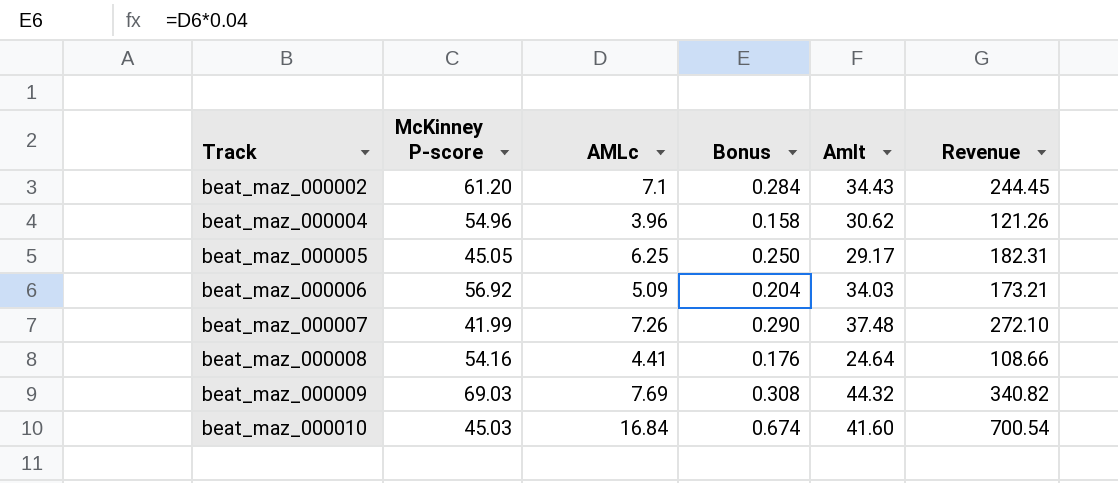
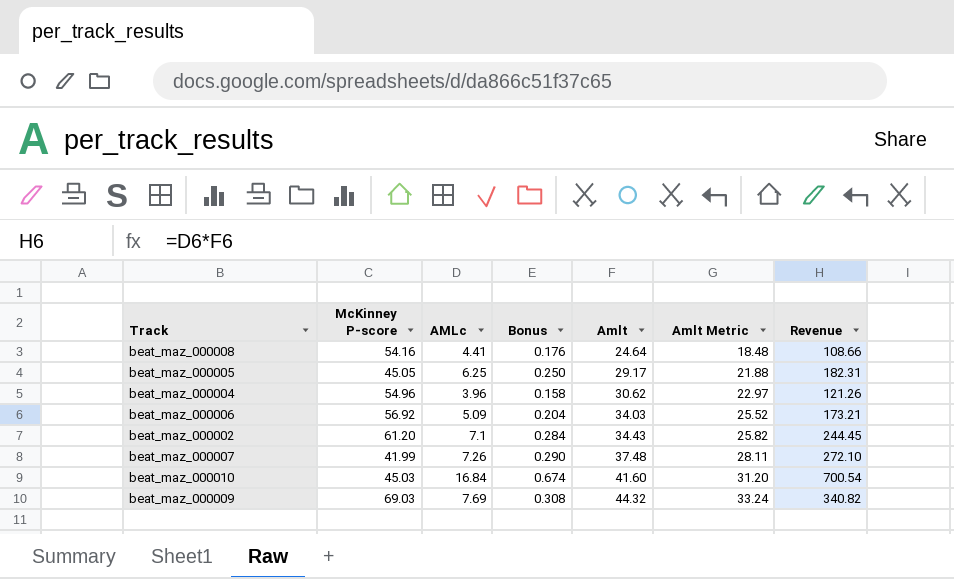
row order: Track ascending -> Amlt ascending
column Amlt Metric | formula: none -> [Amlt] * 0.75

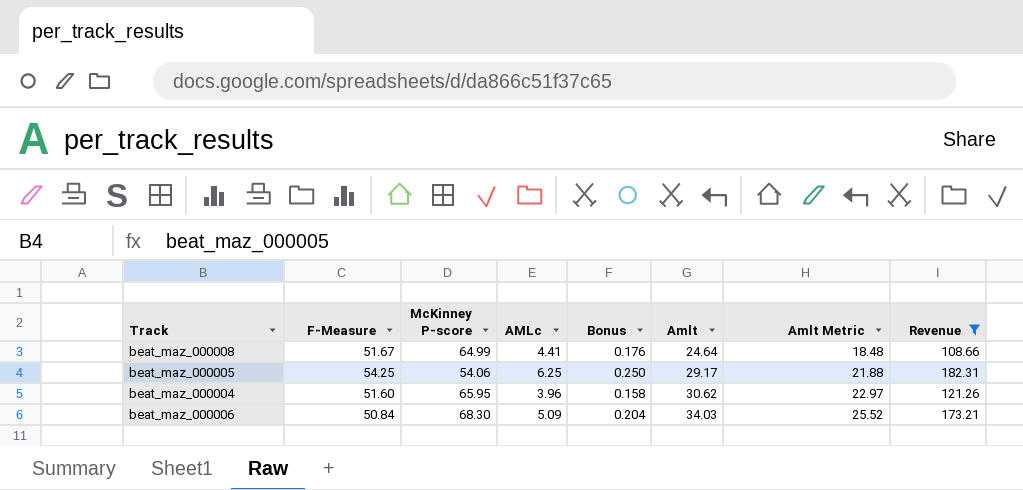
filter: none -> Revenue <= 182.31
column F-Measure | position: none -> 2
beat_maz_000008 | McKinney P-score: 54.16 -> 64.99
beat_maz_000005 | McKinney P-score: 45.05 -> 54.06
beat_maz_000004 | McKinney P-score: 54.96 -> 65.95
beat_maz_000006 | McKinney P-score: 56.92 -> 68.30

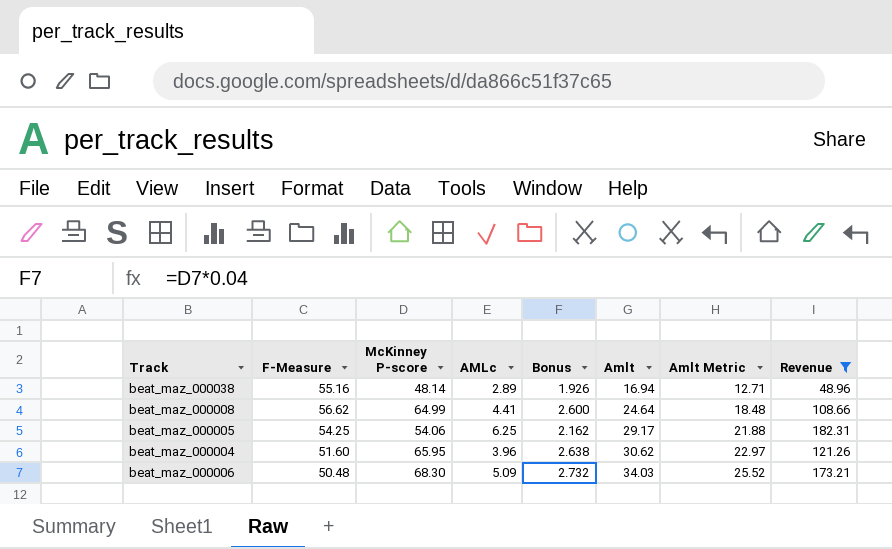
column Bonus | formula: [AMLc] * 0.04 -> [McKinney P-score] * 0.04
row beat_maz_000038: none -> 55.16 | 48.14 | 2.89 | 1.926 | 16.94 | 12.71 | 48.96
beat_maz_000008 | F-Measure: 51.67 -> 56.62
beat_maz_000006 | F-Measure: 50.84 -> 50.48

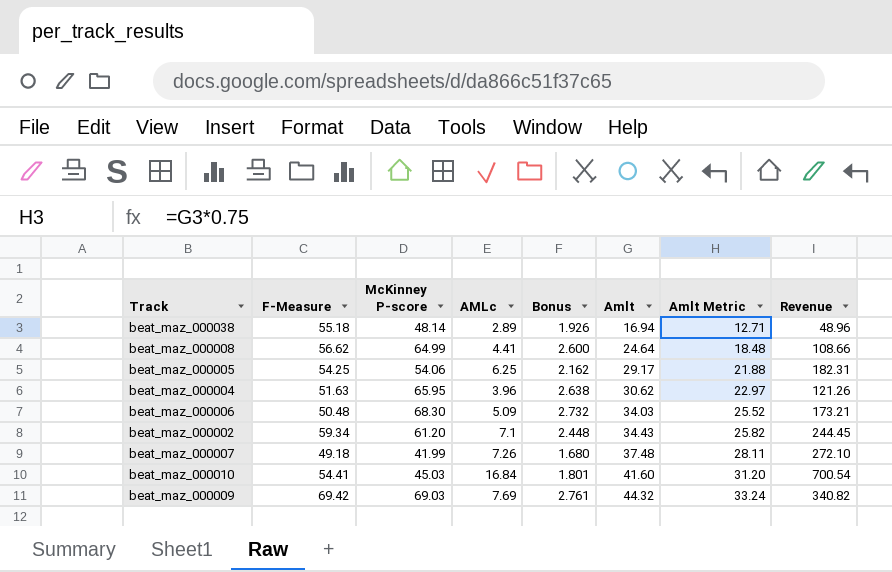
filter: Revenue <= 182.31 -> none
beat_maz_000038 | F-Measure: 55.16 -> 55.18
beat_maz_000004 | F-Measure: 51.60 -> 51.63

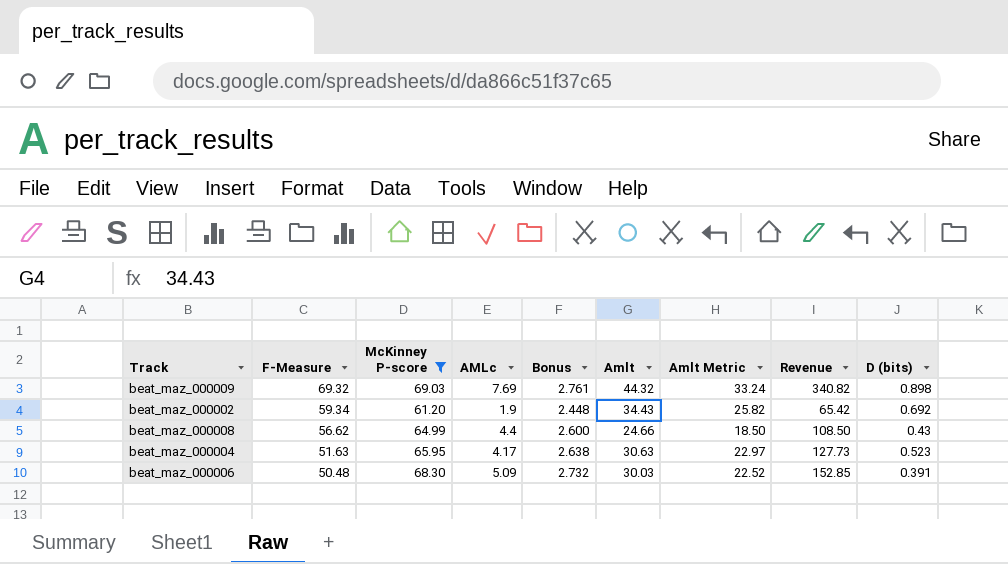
filter: none -> McKinney P-score >= 61.20
row order: Amlt ascending -> F-Measure descending
column D (bits) | position: none -> 9
beat_maz_000009 | F-Measure: 69.42 -> 69.32
beat_maz_000002 | AMLc: 7.1 -> 1.9
beat_maz_000002 | Revenue: 244.45 -> 65.42
beat_maz_000008 | AMLc: 4.41 -> 4.4
beat_maz_000008 | Amlt: 24.64 -> 24.66
beat_maz_000008 | Amlt Metric: 18.48 -> 18.50
beat_maz_000008 | Revenue: 108.66 -> 108.50
beat_maz_000004 | AMLc: 3.96 -> 4.17
beat_maz_000004 | Amlt: 30.62 -> 30.63
beat_maz_000004 | Revenue: 121.26 -> 127.73
beat_maz_000006 | Amlt: 34.03 -> 30.03
beat_maz_000006 | Amlt Metric: 25.52 -> 22.52
beat_maz_000006 | Revenue: 173.21 -> 152.85

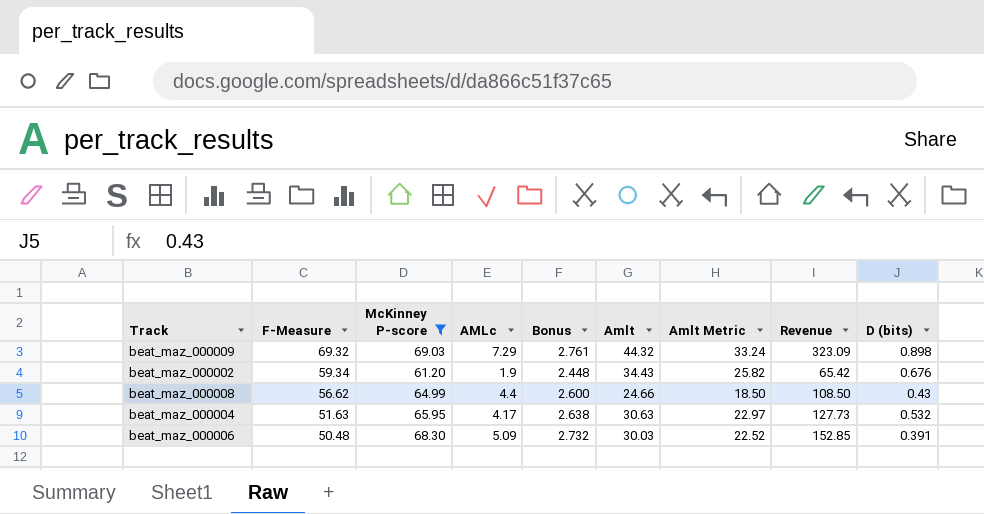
beat_maz_000009 | AMLc: 7.69 -> 7.29
beat_maz_000009 | Revenue: 340.82 -> 323.09
beat_maz_000002 | D (bits): 0.692 -> 0.676
beat_maz_000004 | D (bits): 0.523 -> 0.532

